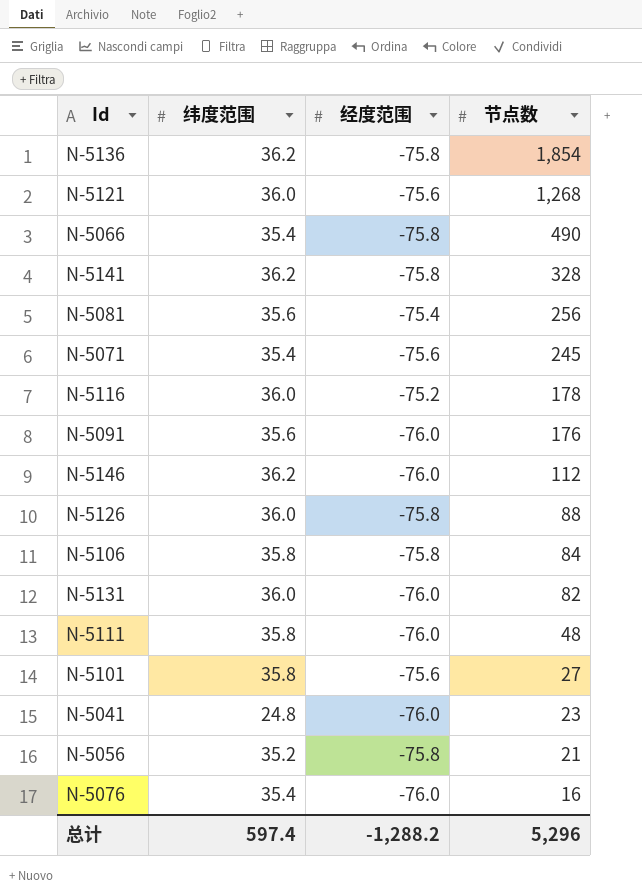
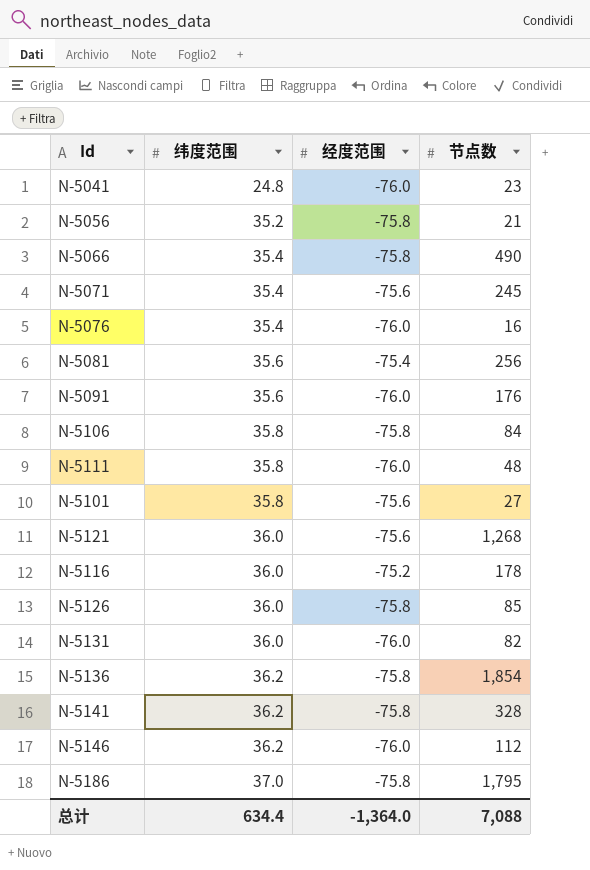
row order: 节点数 descending -> 纬度范围 ascending
N-5126 | 节点数: 88 -> 85
row N-5186: none -> 37.0 | -75.8 | 1,795
总计 | 纬度范围: 597.4 -> 634.4
总计 | 经度范围: -1,288.2 -> -1,364.0
总计 | 节点数: 5,296 -> 7,088

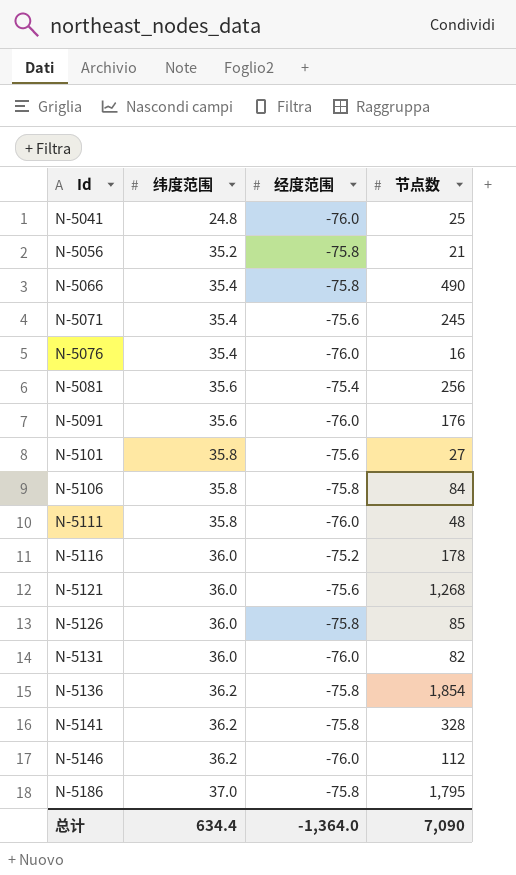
row order: 纬度范围 ascending -> Id ascending
N-5041 | 节点数: 23 -> 25
总计 | 节点数: 7,088 -> 7,090

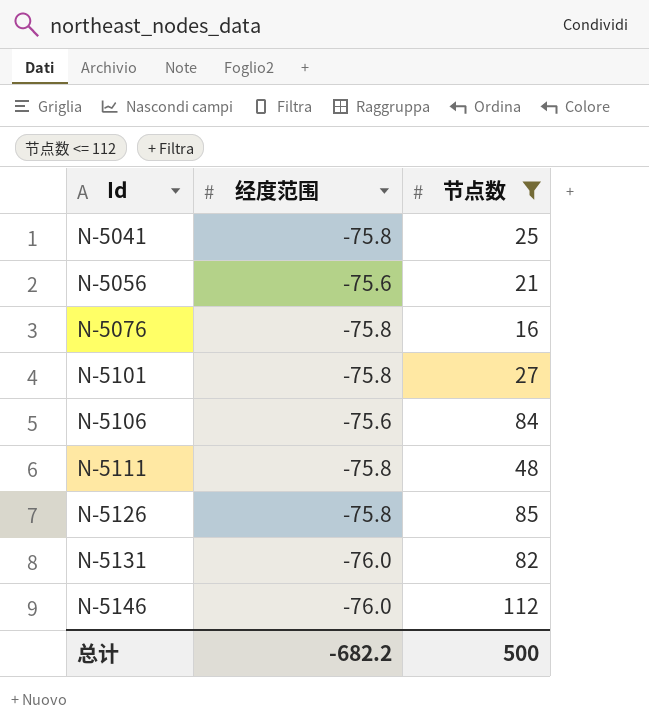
filter: none -> 节点数 <= 112
column 纬度范围 | position: 2 -> none
N-5041 | 经度范围: -76.0 -> -75.8
N-5056 | 经度范围: -75.8 -> -75.6
N-5076 | 经度范围: -76.0 -> -75.8
N-5101 | 经度范围: -75.6 -> -75.8
N-5106 | 经度范围: -75.8 -> -75.6
N-5111 | 经度范围: -76.0 -> -75.8
总计 | 经度范围: -1,364.0 -> -682.2
总计 | 节点数: 7,090 -> 500

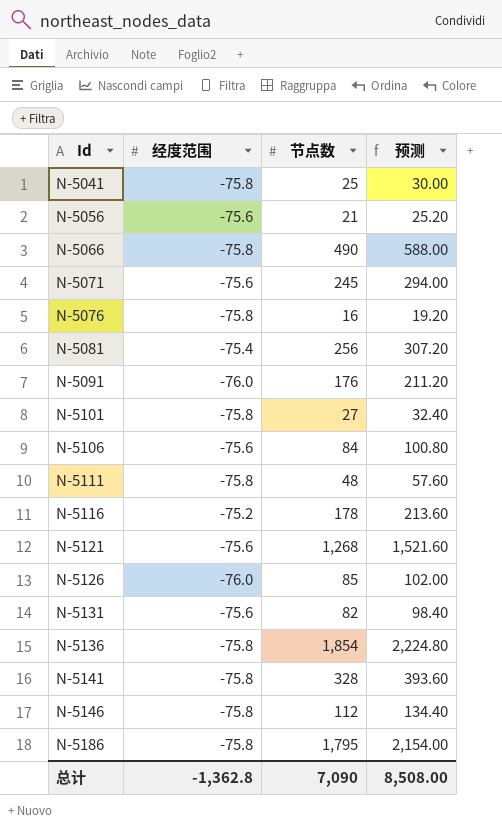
filter: 节点数 <= 112 -> none
column 预测 | formula: none -> [节点数] * 1.2
N-5126 | 经度范围: -75.8 -> -76.0
N-5131 | 经度范围: -76.0 -> -75.6
N-5146 | 经度范围: -76.0 -> -75.8
总计 | 经度范围: -682.2 -> -1,362.8
总计 | 节点数: 500 -> 7,090

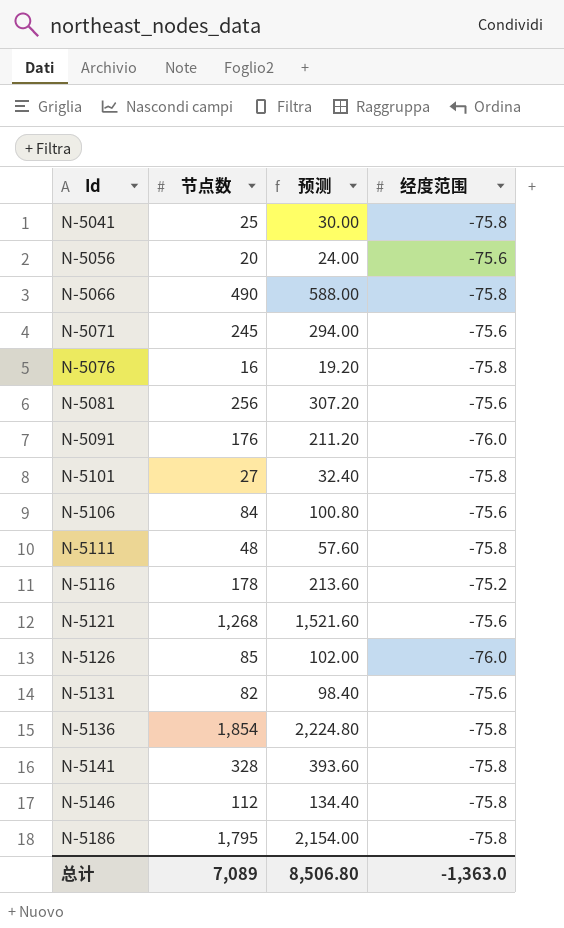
column 经度范围 | position: 2 -> 4
N-5056 | 节点数: 21 -> 20
N-5056 | 预测: 25.20 -> 24.00
N-5081 | 经度范围: -75.4 -> -75.6
总计 | 节点数: 7,090 -> 7,089
总计 | 预测: 8,508.00 -> 8,506.80
总计 | 经度范围: -1,362.8 -> -1,363.0

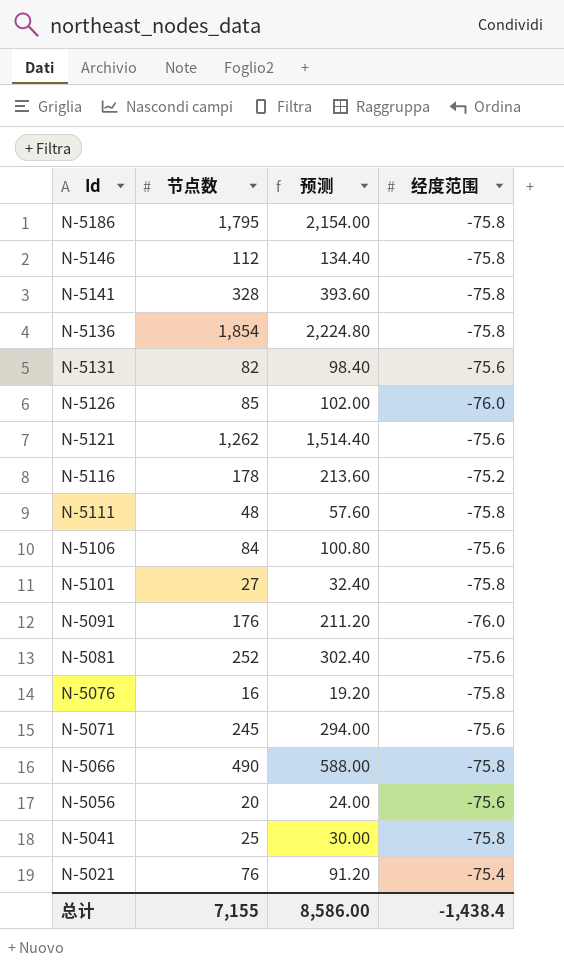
row order: Id ascending -> Id descending
N-5121 | 节点数: 1,268 -> 1,262
N-5121 | 预测: 1,521.60 -> 1,514.40
N-5081 | 节点数: 256 -> 252
N-5081 | 预测: 307.20 -> 302.40
row N-5021: none -> 76 | 91.20 | -75.4
总计 | 节点数: 7,089 -> 7,155
总计 | 预测: 8,506.80 -> 8,586.00
总计 | 经度范围: -1,363.0 -> -1,438.4

